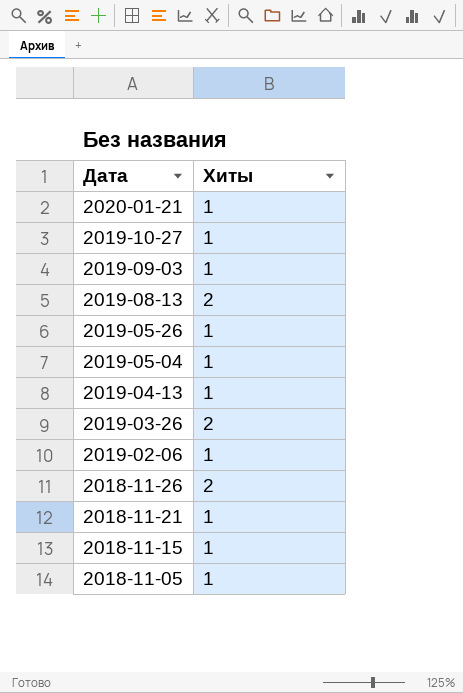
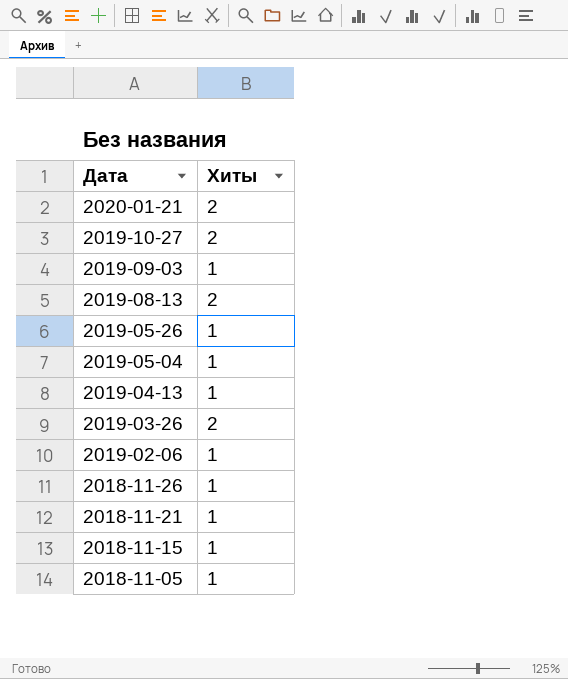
2020-01-21 | Хиты: 1 -> 2
2019-10-27 | Хиты: 1 -> 2
2018-11-26 | Хиты: 2 -> 1

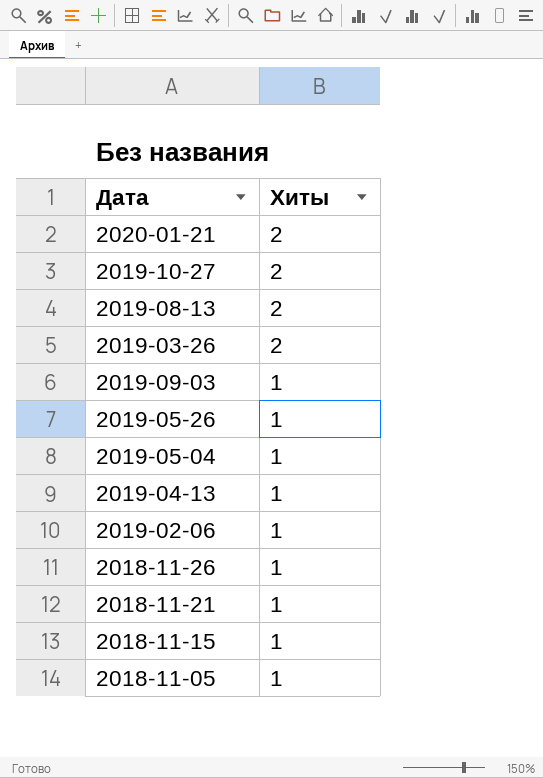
row order: Дата descending -> Хиты descending

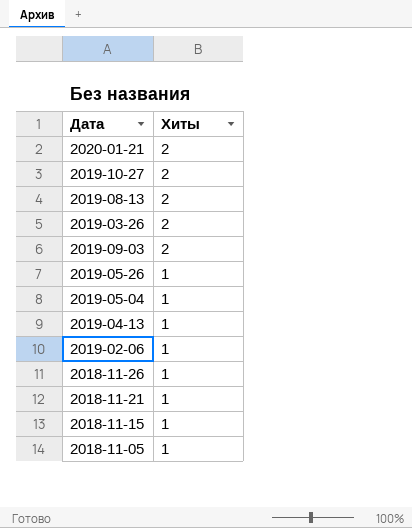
2019-09-03 | Хиты: 1 -> 2

